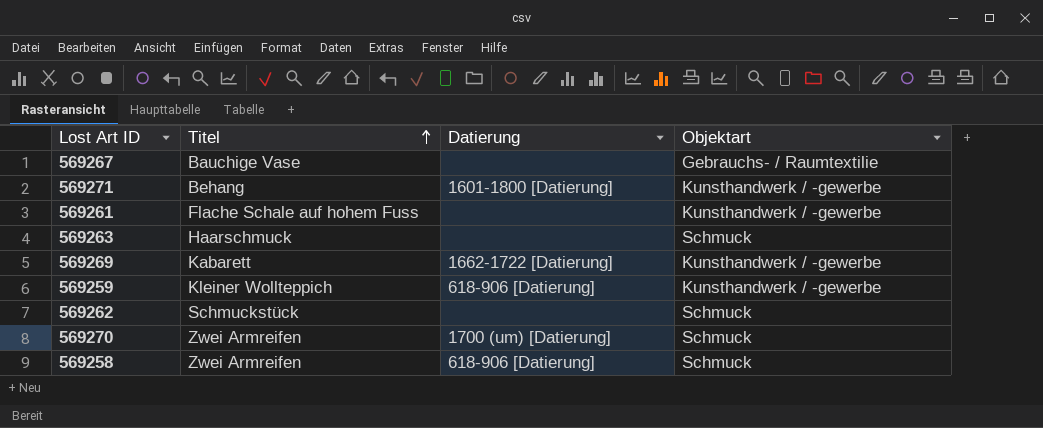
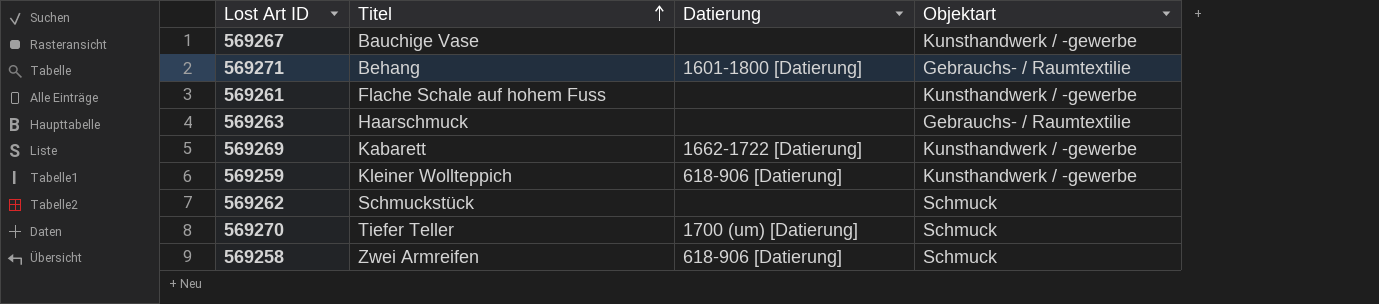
569267 | Objektart: Gebrauchs- / Raumtextilie -> Kunsthandwerk / -gewerbe
569271 | Objektart: Kunsthandwerk / -gewerbe -> Gebrauchs- / Raumtextilie
569263 | Objektart: Schmuck -> Gebrauchs- / Raumtextilie
569270 | Titel: Zwei Armreifen -> Tiefer Teller

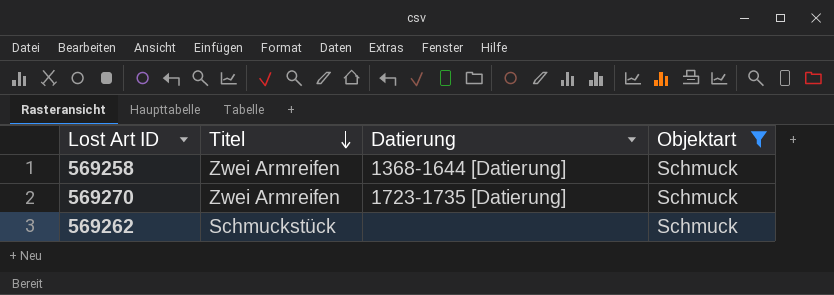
filter: none -> Objektart = Schmuck
row order: Titel ascending -> Titel descending
569258 | Datierung: 618-906 [Datierung] -> 1368-1644 [Datierung]
569270 | Titel: Tiefer Teller -> Zwei Armreifen
569270 | Datierung: 1700 (um) [Datierung] -> 1723-1735 [Datierung]

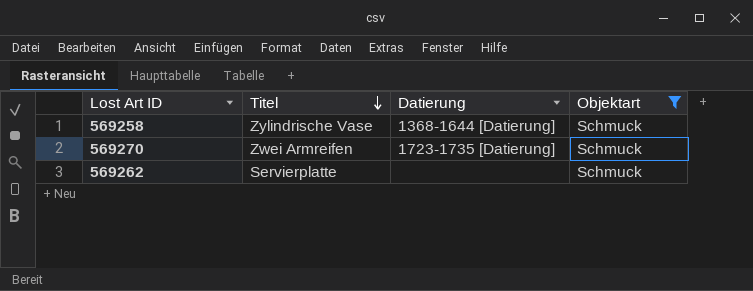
569258 | Titel: Zwei Armreifen -> Zylindrische Vase
569262 | Titel: Schmuckstück -> Servierplatte

